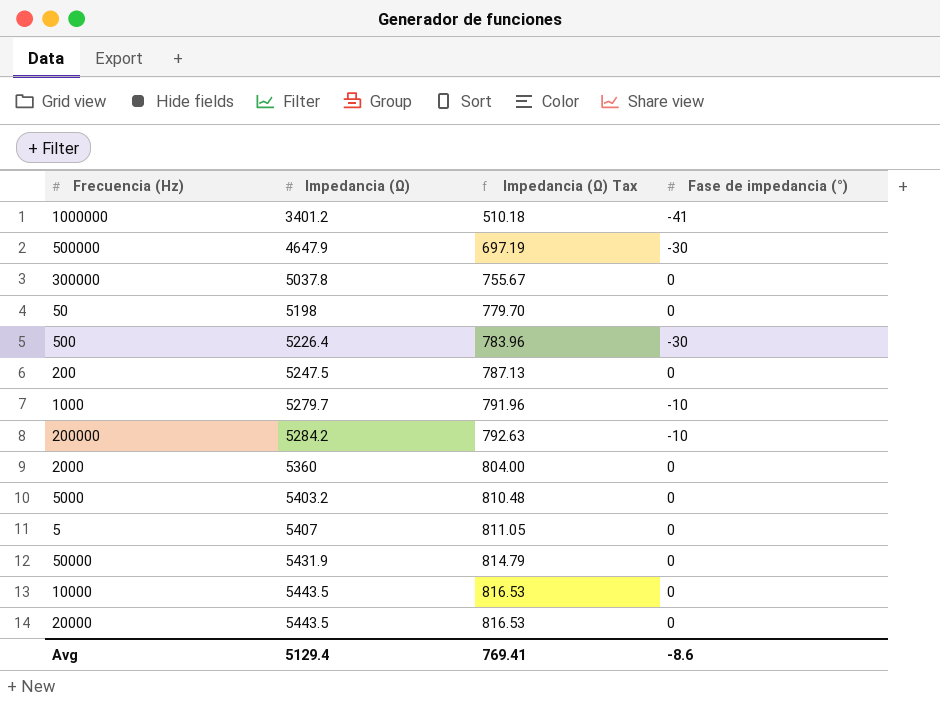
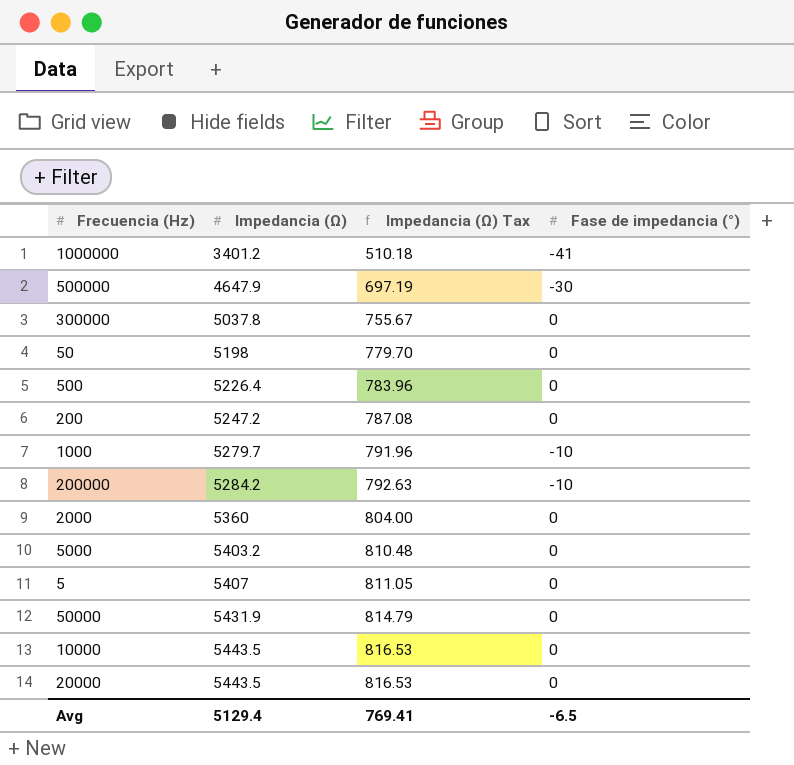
500 | Fase de impedancia (°): -30 -> 0
200 | Impedancia (Ω): 5247.5 -> 5247.2
200 | Impedancia (Ω) Tax: 787.13 -> 787.08
Avg | Fase de impedancia (°): -8.6 -> -6.5

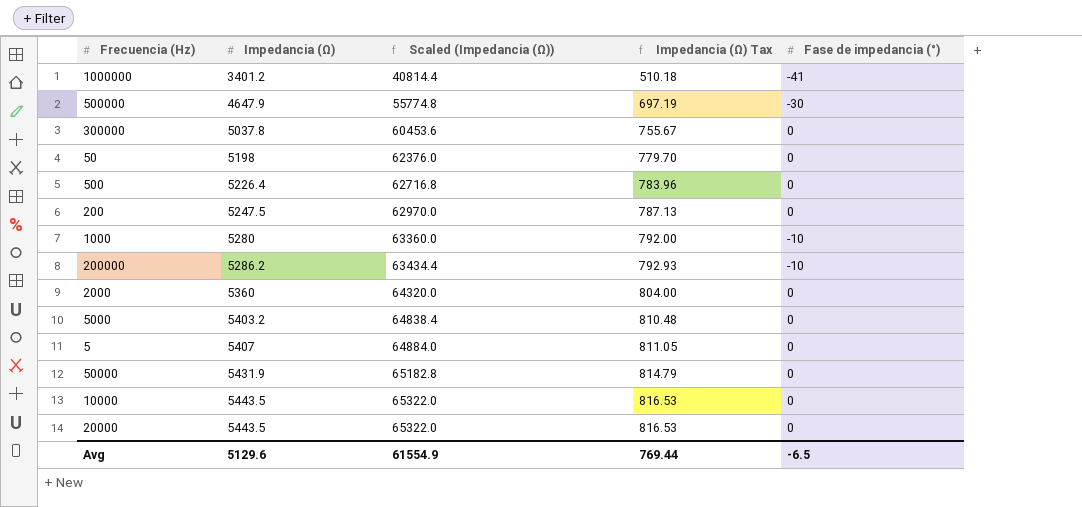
column Scaled (Impedancia (Ω)) | formula: none -> [Impedancia (Ω)] * 12
200 | Impedancia (Ω): 5247.2 -> 5247.5
200 | Impedancia (Ω) Tax: 787.08 -> 787.13
1000 | Impedancia (Ω): 5279.7 -> 5280
1000 | Impedancia (Ω) Tax: 791.96 -> 792.00
200000 | Impedancia (Ω): 5284.2 -> 5286.2
200000 | Impedancia (Ω) Tax: 792.63 -> 792.93
Avg | Impedancia (Ω): 5129.4 -> 5129.6
Avg | Impedancia (Ω) Tax: 769.41 -> 769.44

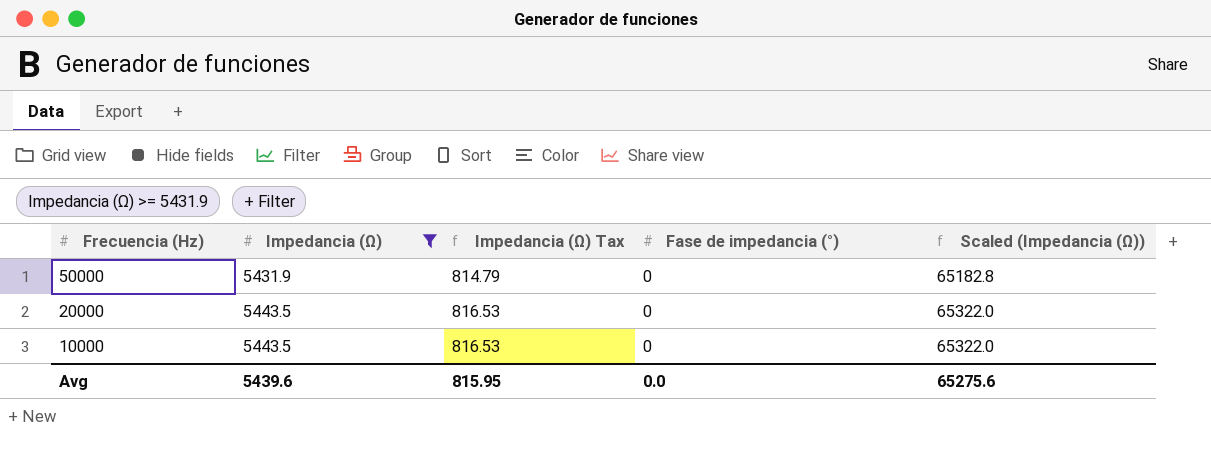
filter: none -> Impedancia (Ω) >= 5431.9
row order: Impedancia (Ω) ascending -> Frecuencia (Hz) descending
column Scaled (Impedancia (Ω)) | position: 3 -> 5
Avg | Impedancia (Ω): 5129.6 -> 5439.6
Avg | Impedancia (Ω) Tax: 769.44 -> 815.95
Avg | Fase de impedancia (°): -6.5 -> 0.0
Avg | Scaled (Impedancia (Ω)): 61554.9 -> 65275.6

